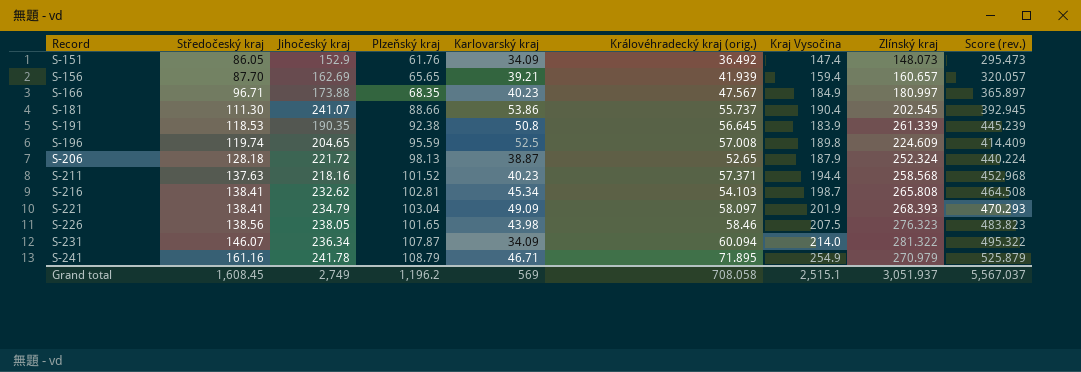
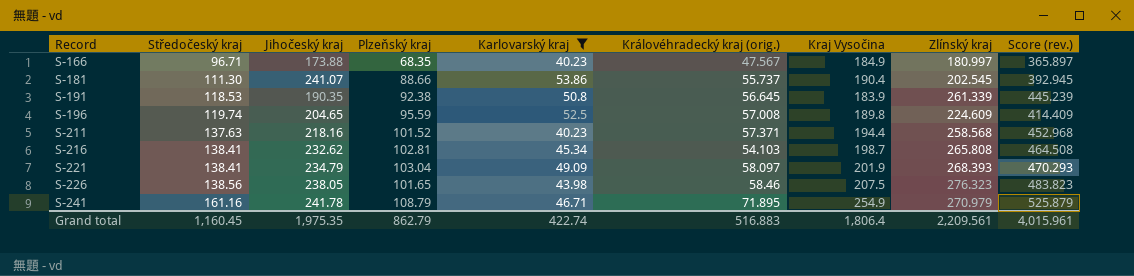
filter: none -> Karlovarský kraj >= 40.23
Grand total | Středočeský kraj: 1,608.45 -> 1,160.45
Grand total | Jihočeský kraj: 2,749 -> 1,975.35
Grand total | Plzeňský kraj: 1,196.2 -> 862.79
Grand total | Karlovarský kraj: 569 -> 422.74
Grand total | Královéhradecký kraj (orig.): 708.058 -> 516.883
Grand total | Kraj Vysočina: 2,515.1 -> 1,806.4
Grand total | Zlínský kraj: 3,051.937 -> 2,209.561
Grand total | Score (rev.): 5,567.037 -> 4,015.961

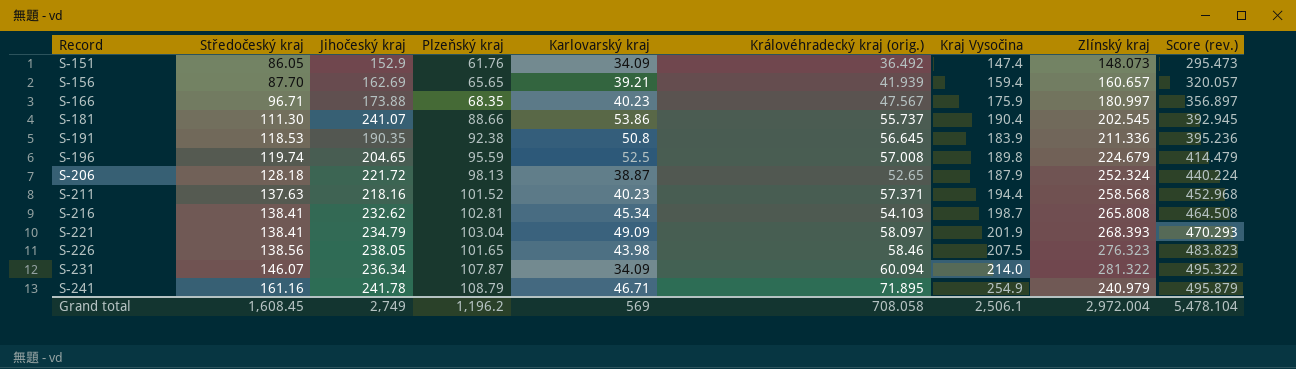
filter: Karlovarský kraj >= 40.23 -> none
S-166 | Kraj Vysočina: 184.9 -> 175.9
S-166 | Score (rev.): 365.897 -> 356.897
S-191 | Zlínský kraj: 261.339 -> 211.336
S-191 | Score (rev.): 445.239 -> 395.236
S-196 | Zlínský kraj: 224.609 -> 224.679
S-196 | Score (rev.): 414.409 -> 414.479
S-241 | Zlínský kraj: 270.979 -> 240.979
S-241 | Score (rev.): 525.879 -> 495.879
Grand total | Středočeský kraj: 1,160.45 -> 1,608.45
Grand total | Jihočeský kraj: 1,975.35 -> 2,749
Grand total | Plzeňský kraj: 862.79 -> 1,196.2
Grand total | Karlovarský kraj: 422.74 -> 569
Grand total | Královéhradecký kraj (orig.): 516.883 -> 708.058
Grand total | Kraj Vysočina: 1,806.4 -> 2,506.1
Grand total | Zlínský kraj: 2,209.561 -> 2,972.004
Grand total | Score (rev.): 4,015.961 -> 5,478.104

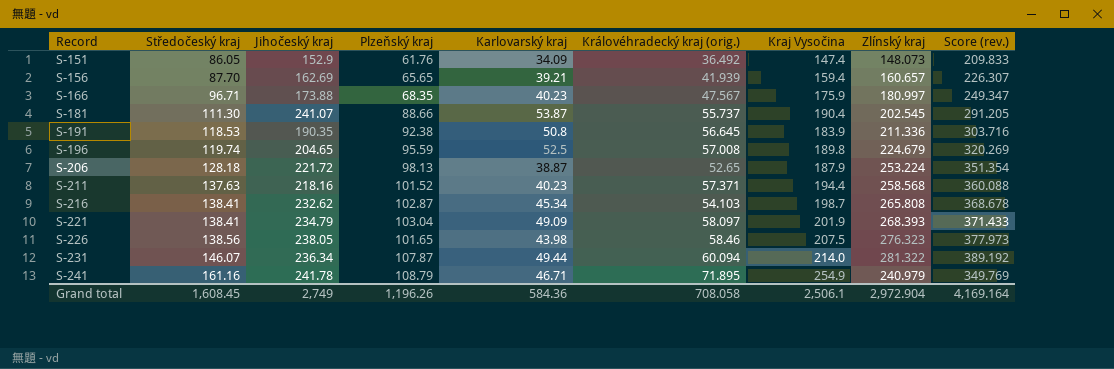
column Score (rev.) | formula: [Kraj Vysočina] + [Zlínský kraj] -> [Plzeňský kraj] + [Zlínský kraj]
S-181 | Karlovarský kraj: 53.86 -> 53.87
S-206 | Zlínský kraj: 252.324 -> 253.224
S-216 | Plzeňský kraj: 102.81 -> 102.87
S-231 | Karlovarský kraj: 34.09 -> 49.44
Grand total | Plzeňský kraj: 1,196.2 -> 1,196.26
Grand total | Karlovarský kraj: 569 -> 584.36
Grand total | Zlínský kraj: 2,972.004 -> 2,972.904
Grand total | Score (rev.): 5,478.104 -> 4,169.164

